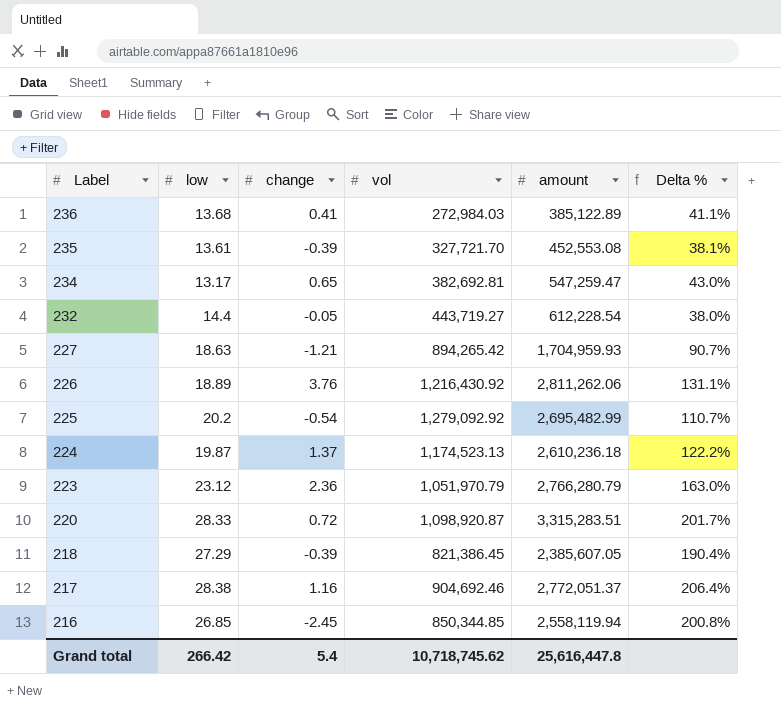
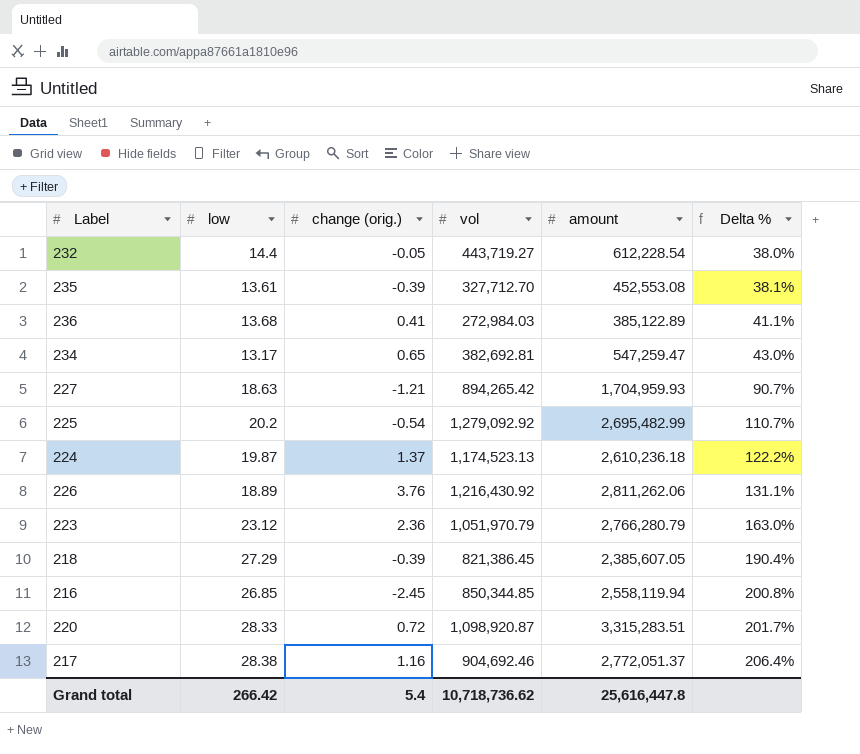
row order: Label descending -> Delta % ascending
column name: change -> change (orig.)
235 | vol: 327,721.70 -> 327,712.70
Grand total | vol: 10,718,745.62 -> 10,718,736.62

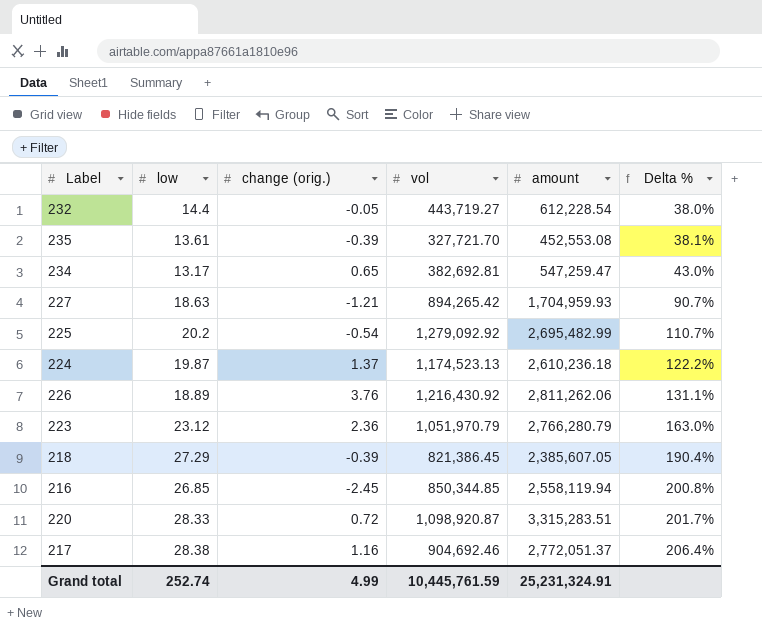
row 236: 13.68 | 0.41 | 272,984.03 | 385,122.89 | 41.1% -> none
235 | vol: 327,712.70 -> 327,721.70
Grand total | low: 266.42 -> 252.74
Grand total | change (orig.): 5.4 -> 4.99
Grand total | vol: 10,718,736.62 -> 10,445,761.59
Grand total | amount: 25,616,447.8 -> 25,231,324.91

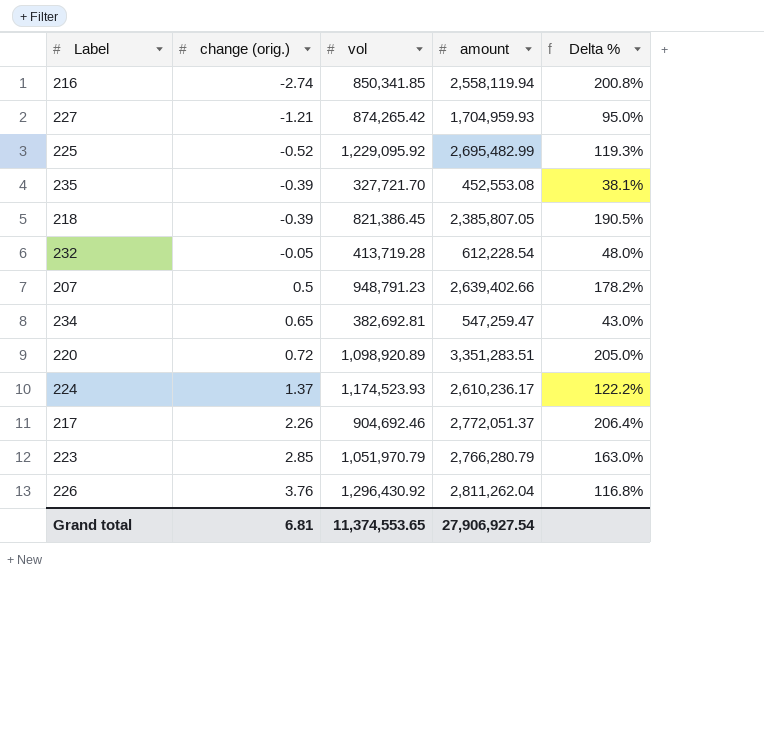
row order: Delta % ascending -> change (orig.) ascending
column low | position: 2 -> none
216 | change (orig.): -2.45 -> -2.74
216 | vol: 850,344.85 -> 850,341.85
227 | vol: 894,265.42 -> 874,265.42
227 | Delta %: 90.7% -> 95.0%
225 | change (orig.): -0.54 -> -0.52
225 | vol: 1,279,092.92 -> 1,229,095.92
225 | Delta %: 110.7% -> 119.3%
218 | amount: 2,385,607.05 -> 2,385,807.05
218 | Delta %: 190.4% -> 190.5%
232 | vol: 443,719.27 -> 413,719.28
232 | Delta %: 38.0% -> 48.0%
row 207: none -> 0.5 | 948,791.23 | 2,639,402.66 | 178.2%
220 | vol: 1,098,920.87 -> 1,098,920.89
220 | amount: 3,315,283.51 -> 3,351,283.51
220 | Delta %: 201.7% -> 205.0%
224 | vol: 1,174,523.13 -> 1,174,523.93
224 | amount: 2,610,236.18 -> 2,610,236.17
217 | change (orig.): 1.16 -> 2.26
223 | change (orig.): 2.36 -> 2.85
226 | vol: 1,216,430.92 -> 1,296,430.92
226 | amount: 2,811,262.06 -> 2,811,262.04
226 | Delta %: 131.1% -> 116.8%
Grand total | change (orig.): 4.99 -> 6.81
Grand total | vol: 10,445,761.59 -> 11,374,553.65
Grand total | amount: 25,231,324.91 -> 27,906,927.54

